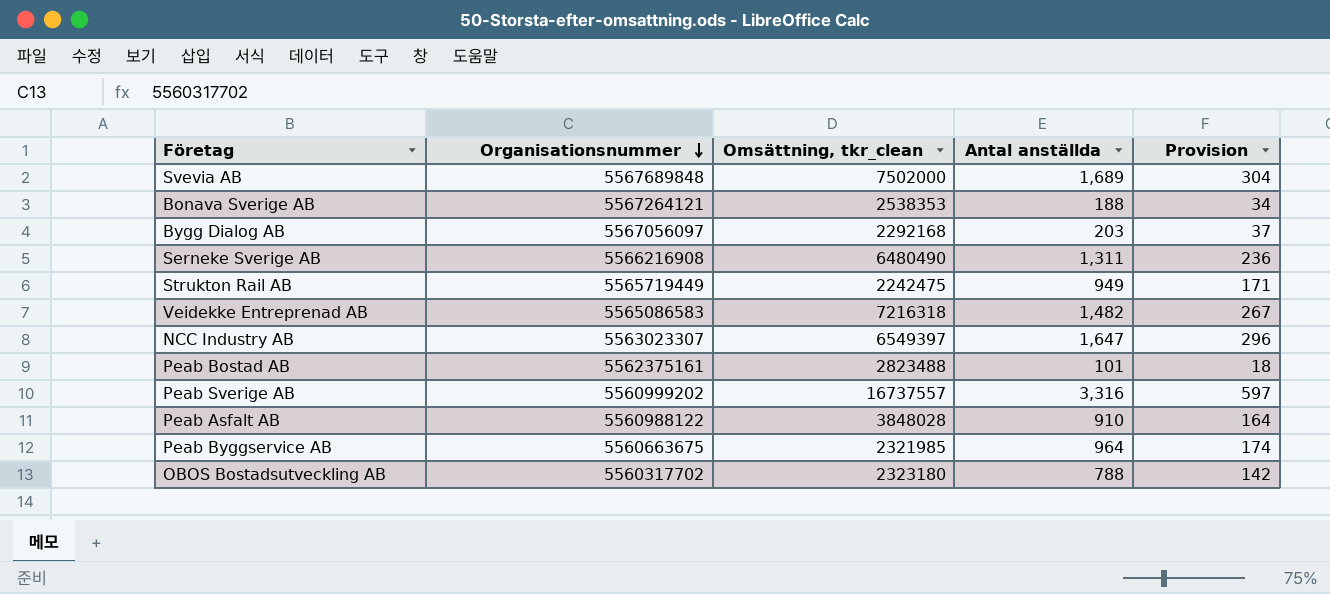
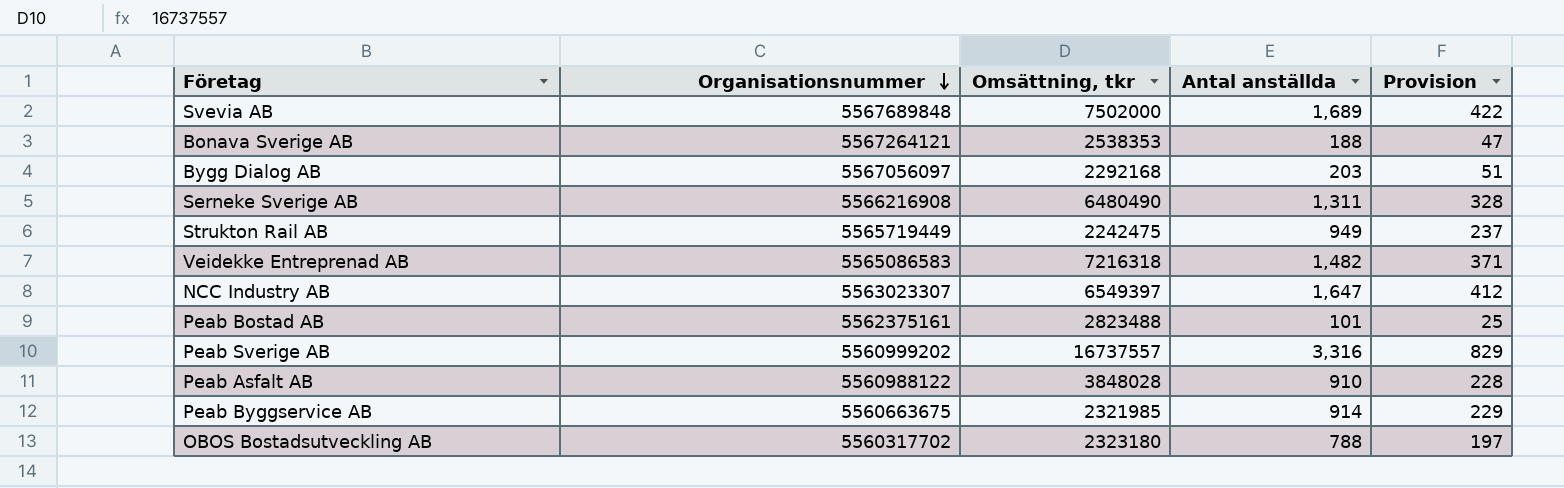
column name: Omsättning, tkr_clean -> Omsättning, tkr
column Provision | formula: [Antal anställda] * 0.18 -> [Antal anställda] * 0.25
Peab Byggservice AB | Antal anställda: 964 -> 914

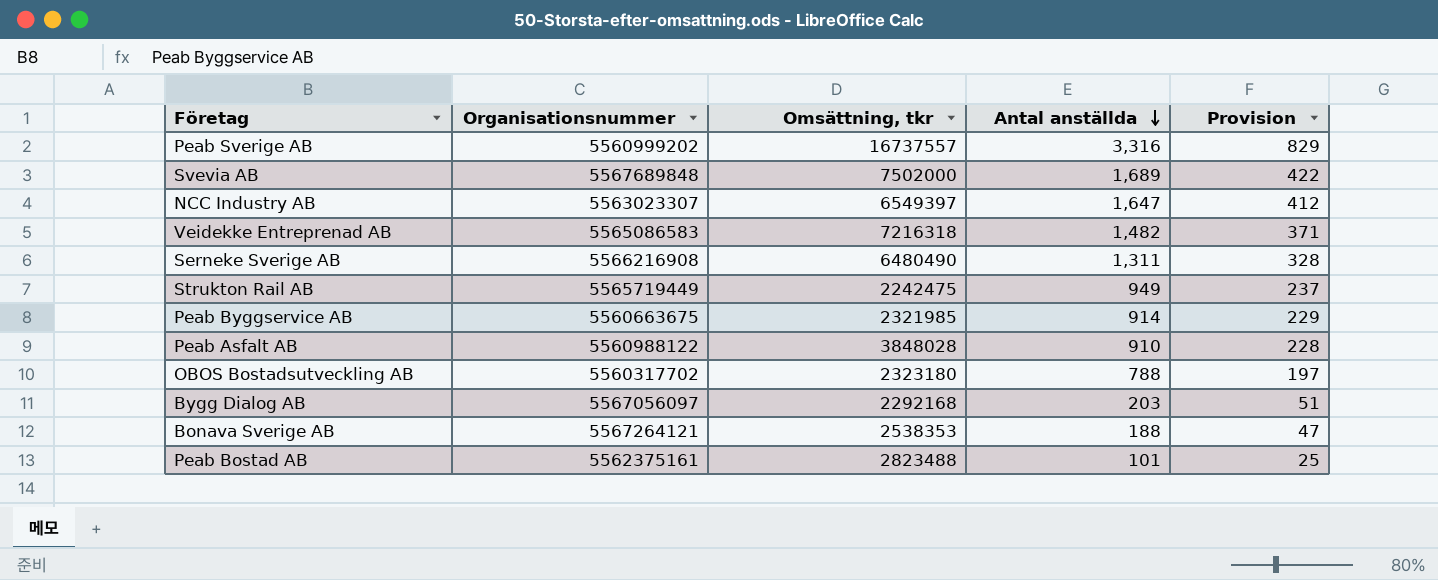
row order: Organisationsnummer descending -> Antal anställda descending

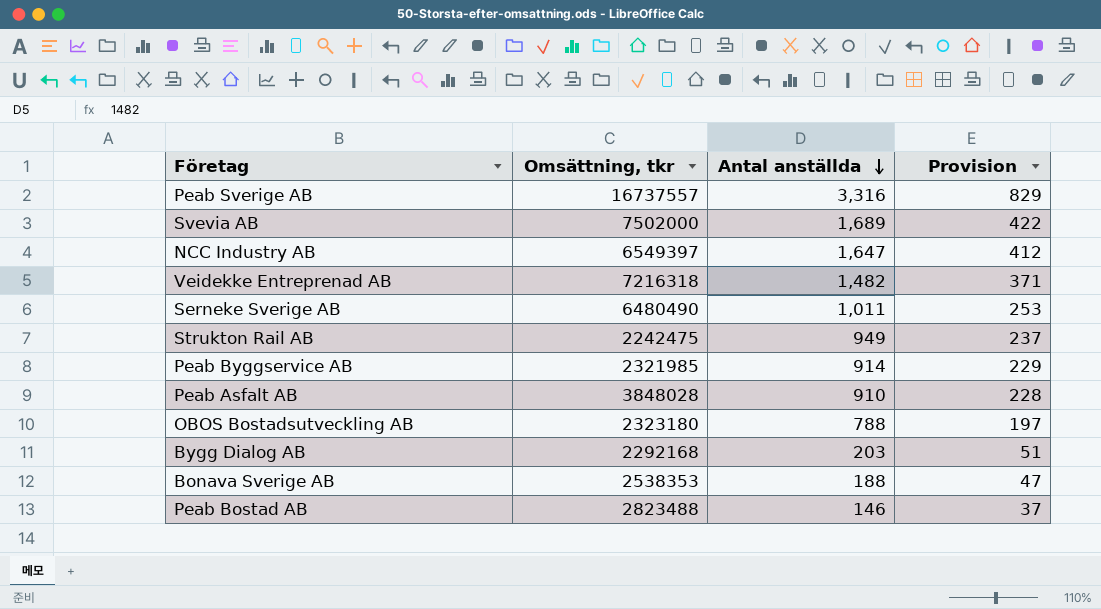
column Organisationsnummer | position: 2 -> none
Serneke Sverige AB | Antal anställda: 1,311 -> 1,011
Serneke Sverige AB | Provision: 328 -> 253
Peab Bostad AB | Antal anställda: 101 -> 146
Peab Bostad AB | Provision: 25 -> 37

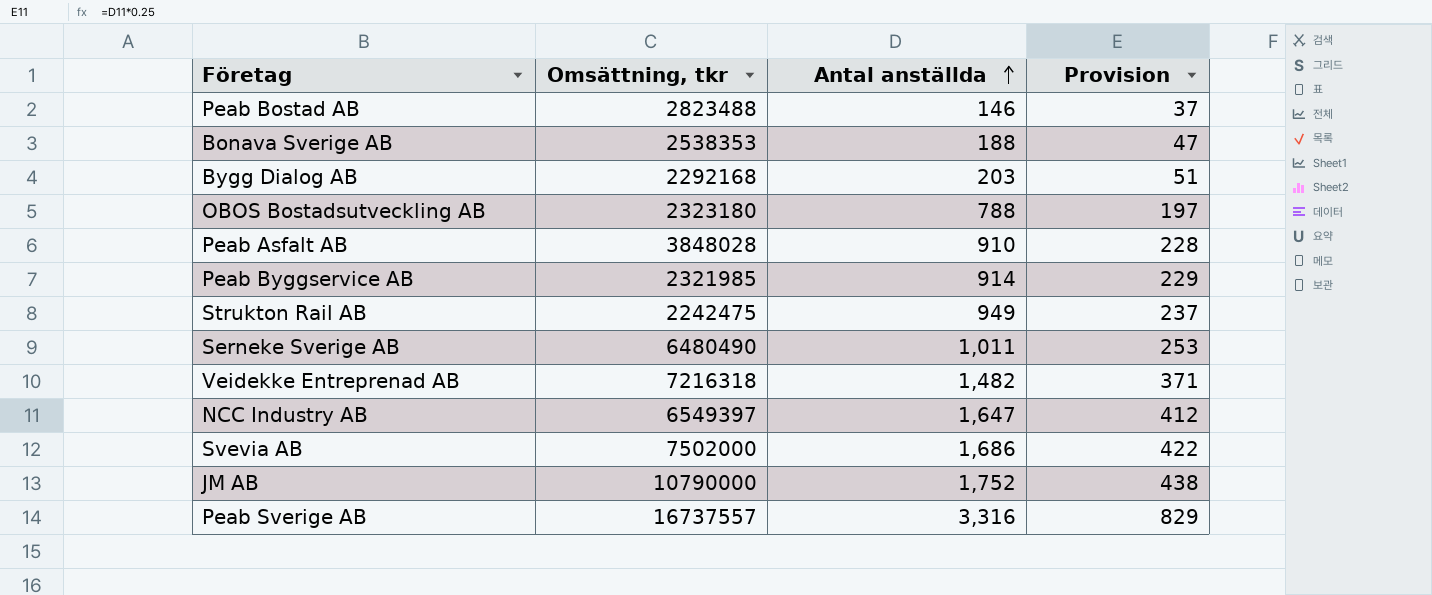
row order: Antal anställda descending -> Antal anställda ascending
Svevia AB | Antal anställda: 1,689 -> 1,686
row JM AB: none -> 10790000 | 1,752 | 438

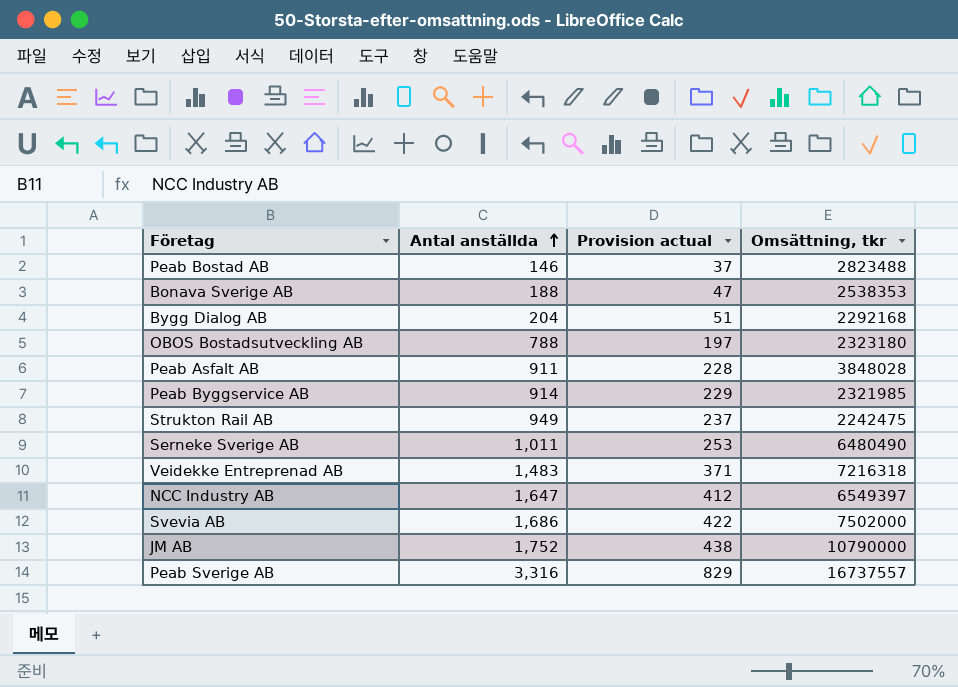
column name: Provision -> Provision actual
column Omsättning, tkr | position: 2 -> 4
Bygg Dialog AB | Antal anställda: 203 -> 204
Peab Asfalt AB | Antal anställda: 910 -> 911
Veidekke Entreprenad AB | Antal anställda: 1,482 -> 1,483

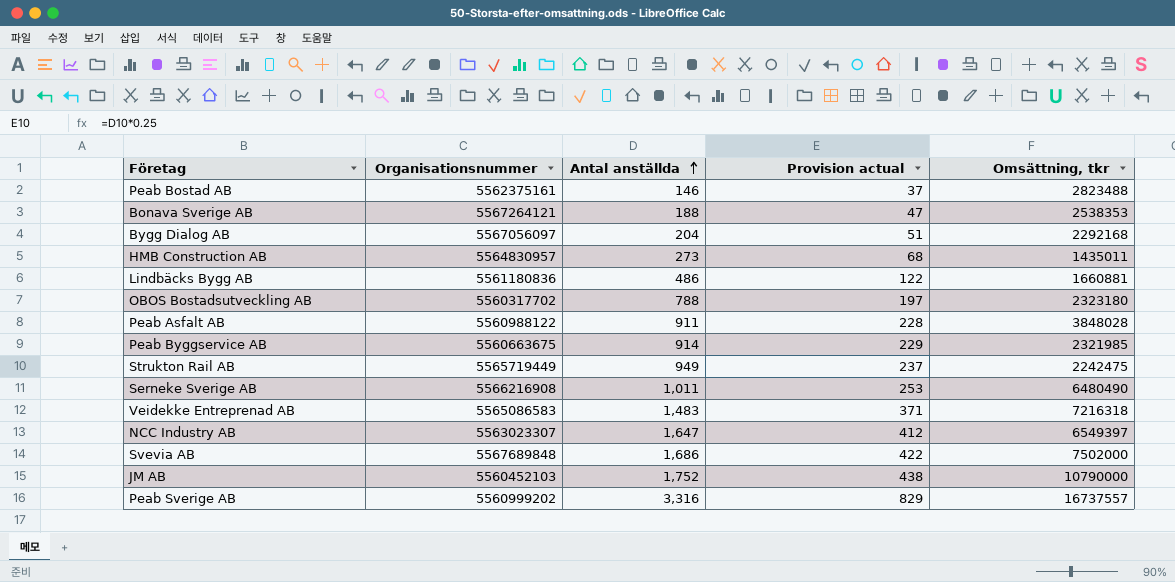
column Organisationsnummer | position: none -> 2
row HMB Construction AB: none -> 5564830957 | 273 | 68 | 1435011
row Lindbäcks Bygg AB: none -> 5561180836 | 486 | 122 | 1660881

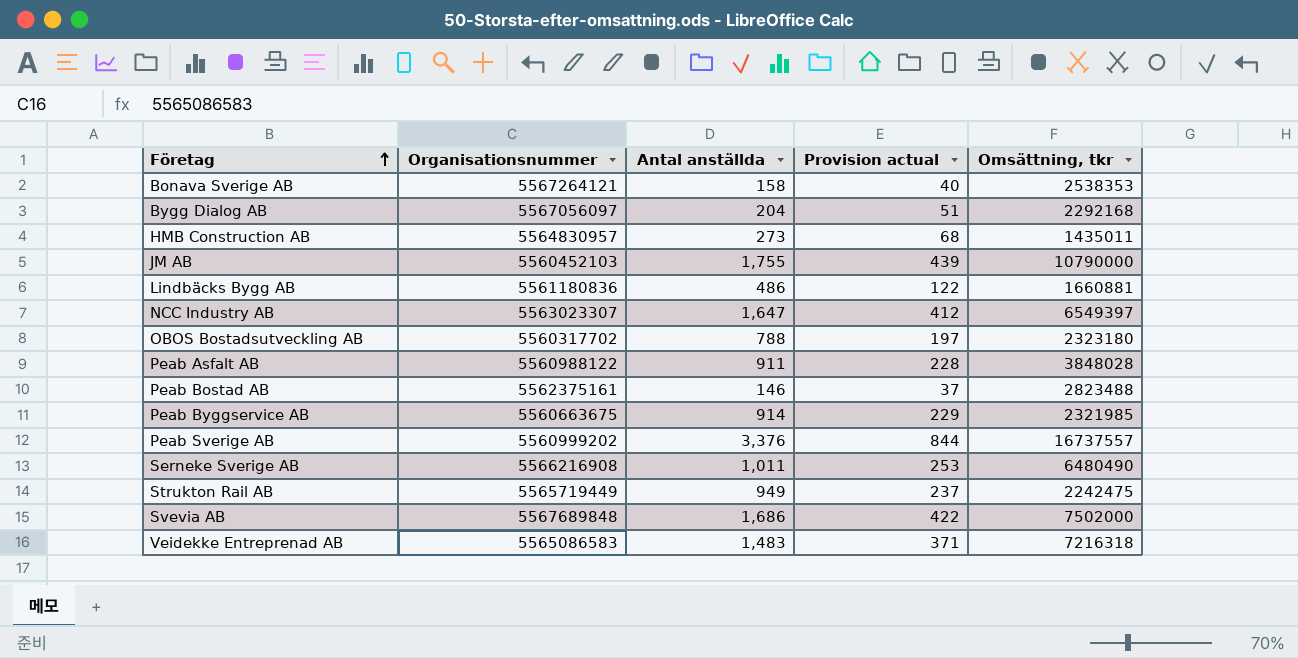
row order: Antal anställda ascending -> Företag ascending
Bonava Sverige AB | Antal anställda: 188 -> 158
Bonava Sverige AB | Provision actual: 47 -> 40
JM AB | Antal anställda: 1,752 -> 1,755
JM AB | Provision actual: 438 -> 439
Peab Sverige AB | Antal anställda: 3,316 -> 3,376
Peab Sverige AB | Provision actual: 829 -> 844

